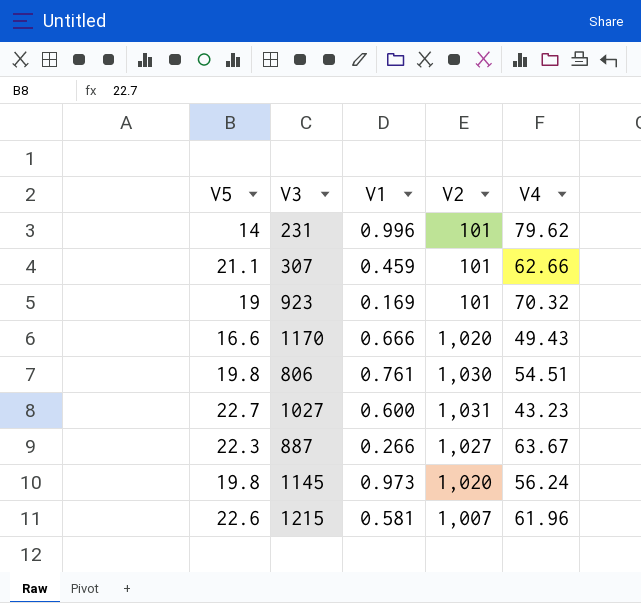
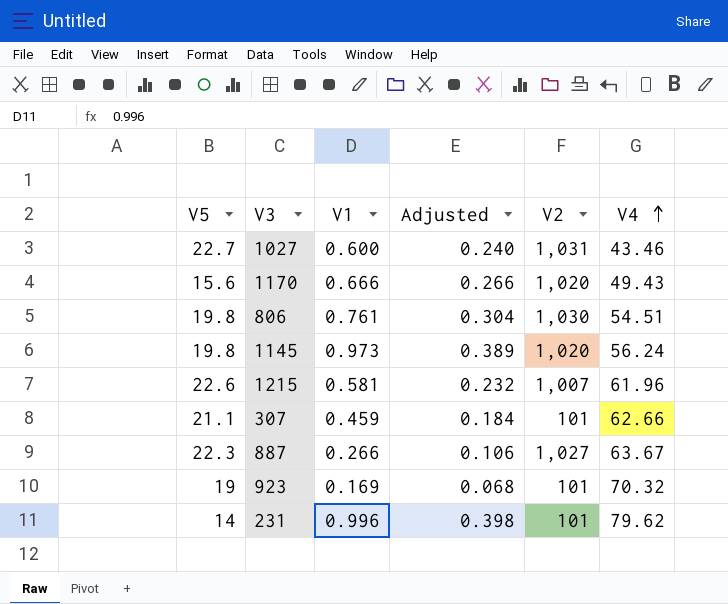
row order: none -> V4 ascending
column Adjusted | formula: none -> [V1] * 0.4
1027 | V4: 43.23 -> 43.46
1170 | V5: 16.6 -> 15.6

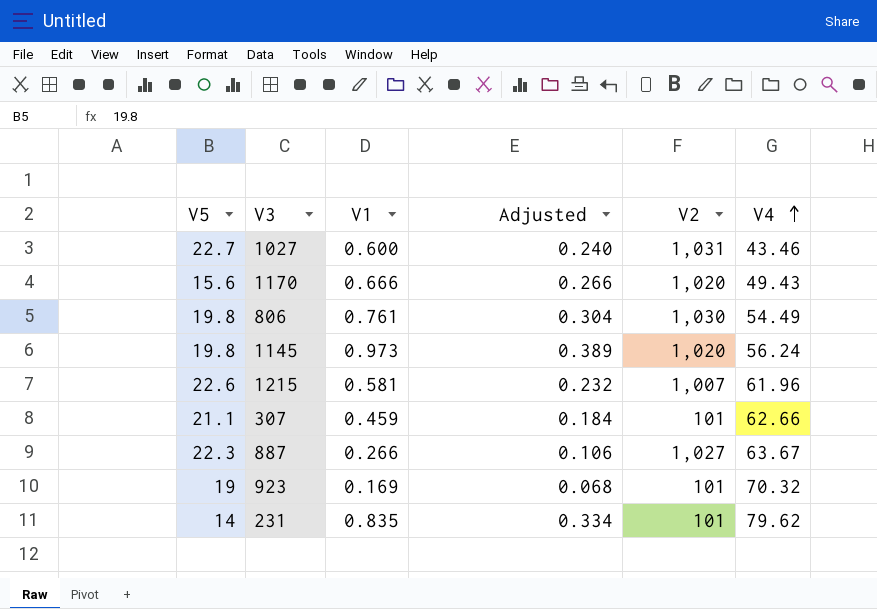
806 | V4: 54.51 -> 54.49
231 | V1: 0.996 -> 0.835
231 | Adjusted: 0.398 -> 0.334

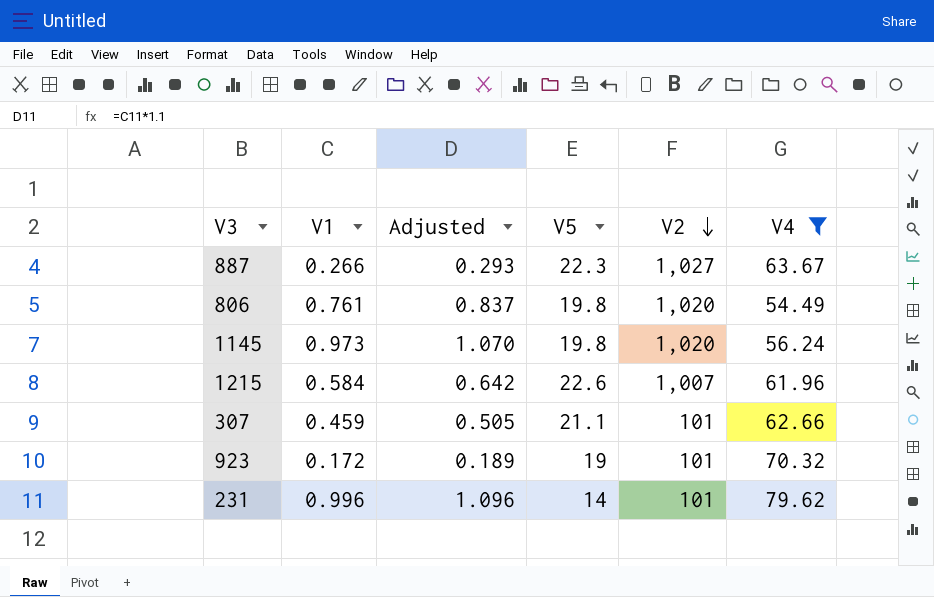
filter: none -> V4 >= 54.49
row order: V4 ascending -> V2 descending
column Adjusted | formula: [V1] * 0.4 -> [V1] * 1.1
column V5 | position: 1 -> 4
806 | V2: 1,030 -> 1,020
1215 | V1: 0.581 -> 0.584
923 | V1: 0.169 -> 0.172
231 | V1: 0.835 -> 0.996

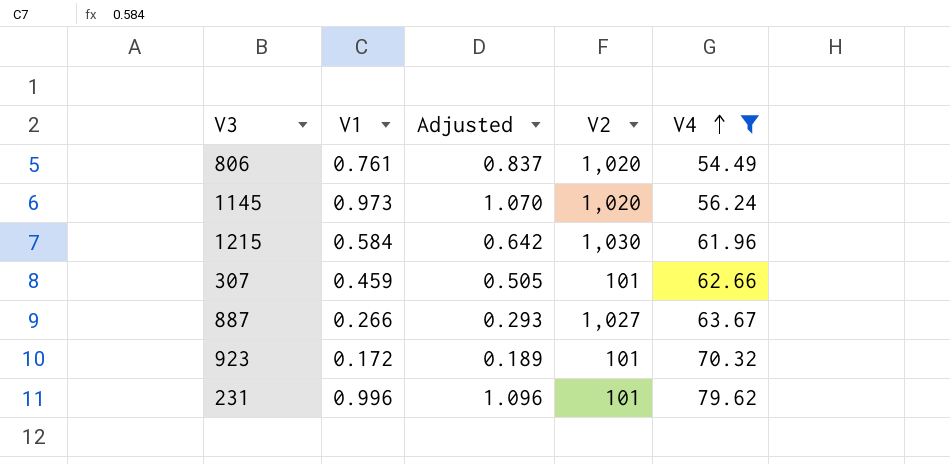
row order: V2 descending -> V4 ascending
column V5 | position: 4 -> none
1215 | V2: 1,007 -> 1,030

